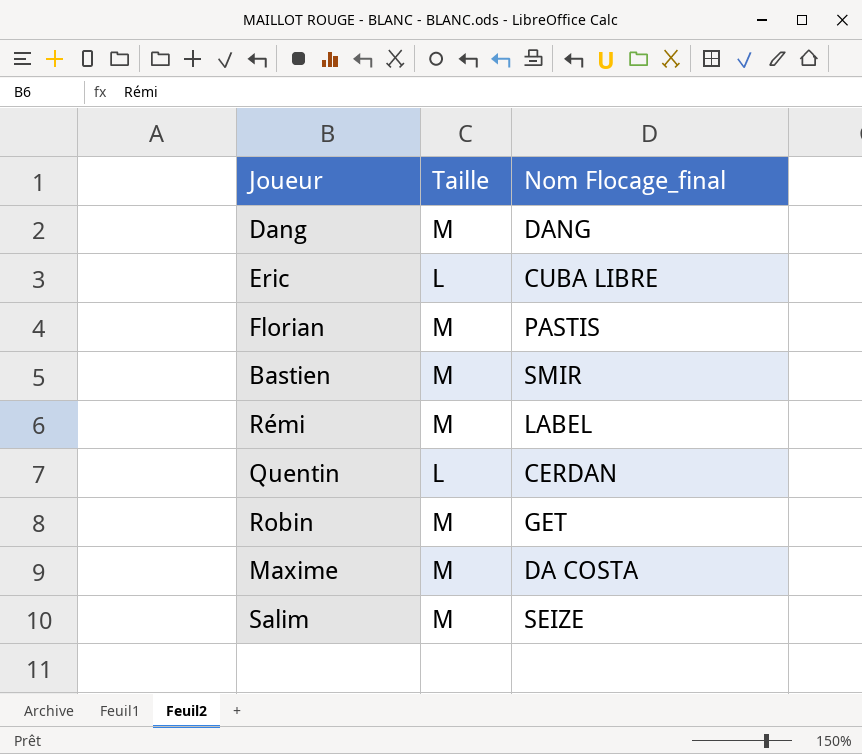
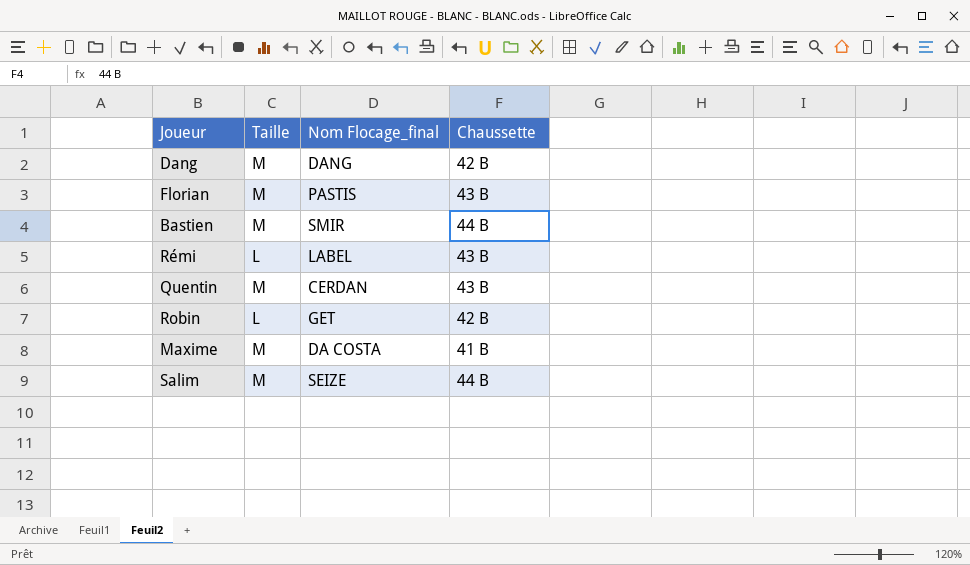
column Chaussette | position: none -> 4
row Eric: L | CUBA LIBRE -> none
Rémi | Taille: M -> L
Quentin | Taille: L -> M
Robin | Taille: M -> L

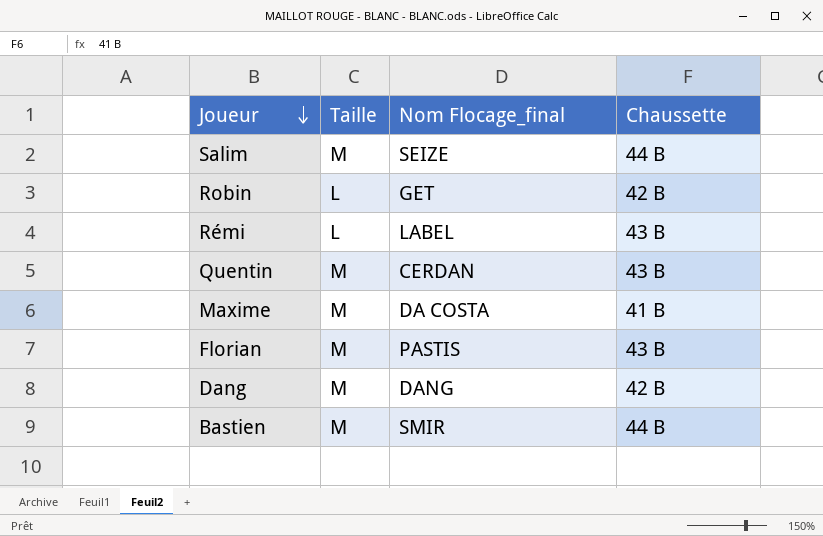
row order: none -> Joueur descending

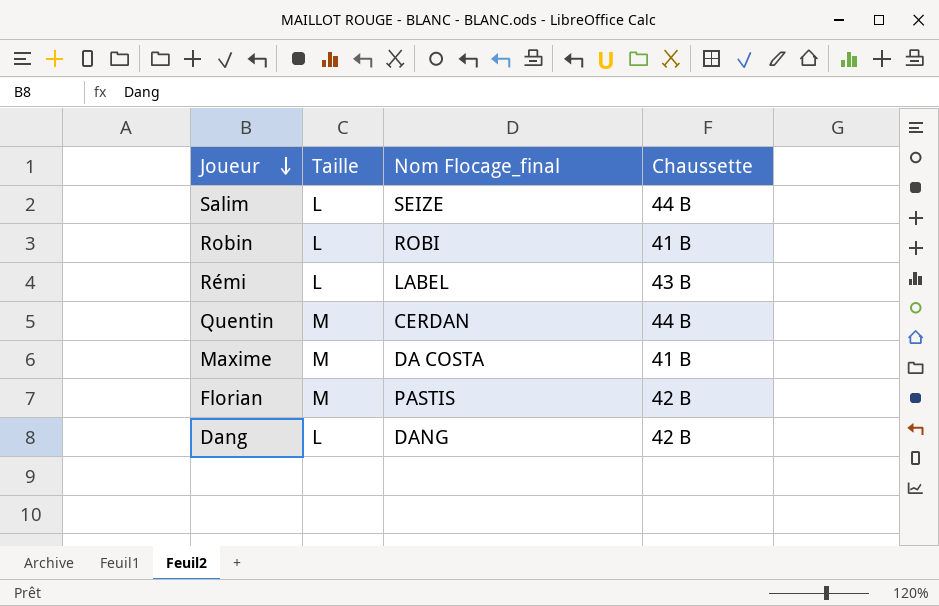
row Bastien: M | SMIR | 44 B -> none
Salim | Taille: M -> L
Robin | Nom Flocage_final: GET -> ROBI
Robin | Chaussette: 42 B -> 41 B
Quentin | Chaussette: 43 B -> 44 B
Florian | Chaussette: 43 B -> 42 B
Dang | Taille: M -> L

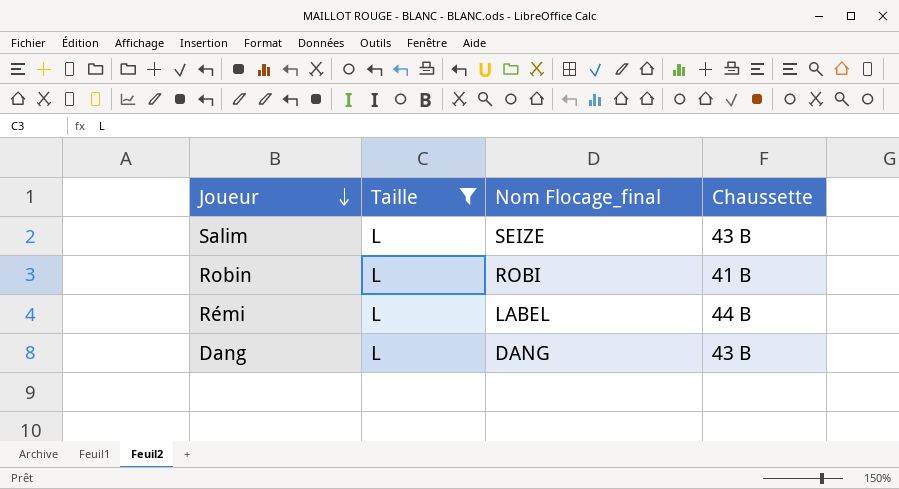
filter: none -> Taille = L
Salim | Chaussette: 44 B -> 43 B
Rémi | Chaussette: 43 B -> 44 B
Dang | Chaussette: 42 B -> 43 B

